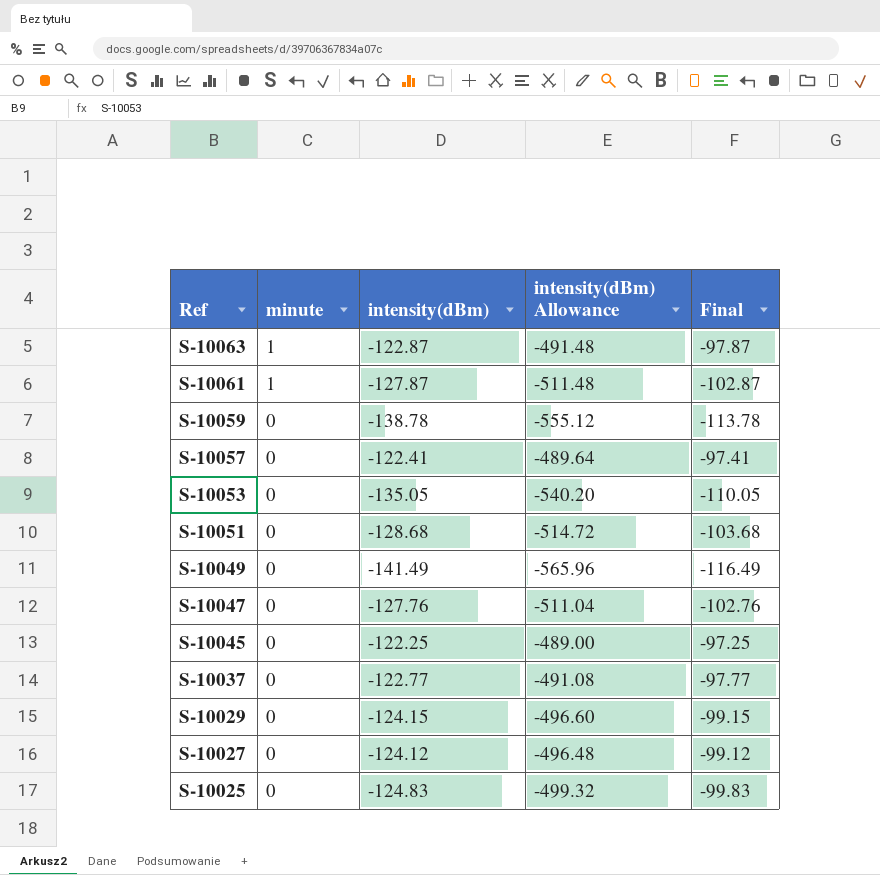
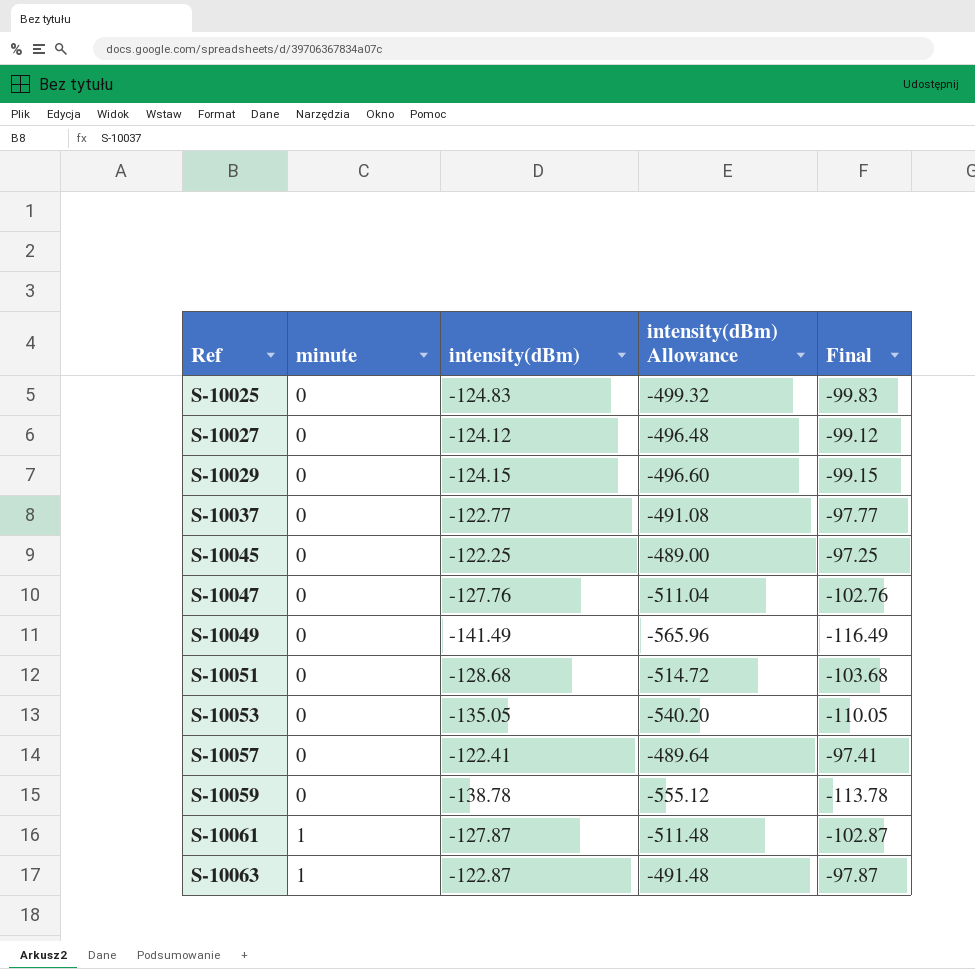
row order: Ref descending -> Ref ascending

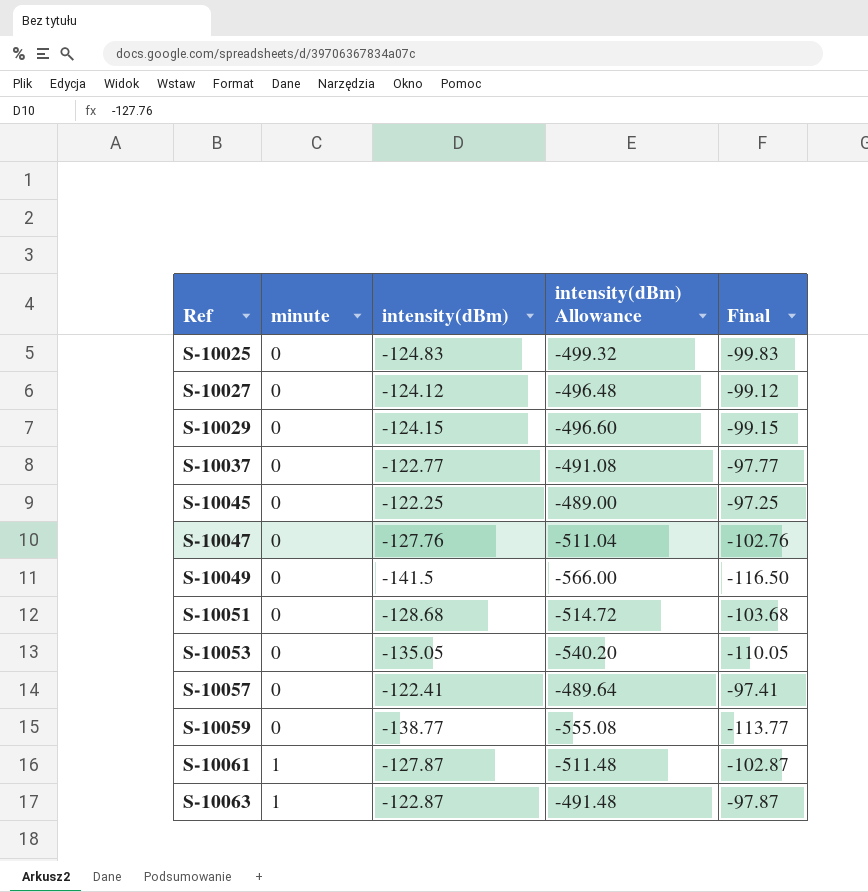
S-10049 | intensity(dBm): -141.49 -> -141.5
S-10049 | intensity(dBm) Allowance: -565.96 -> -566.00
S-10049 | Final: -116.49 -> -116.50
S-10059 | intensity(dBm): -138.78 -> -138.77
S-10059 | intensity(dBm) Allowance: -555.12 -> -555.08
S-10059 | Final: -113.78 -> -113.77

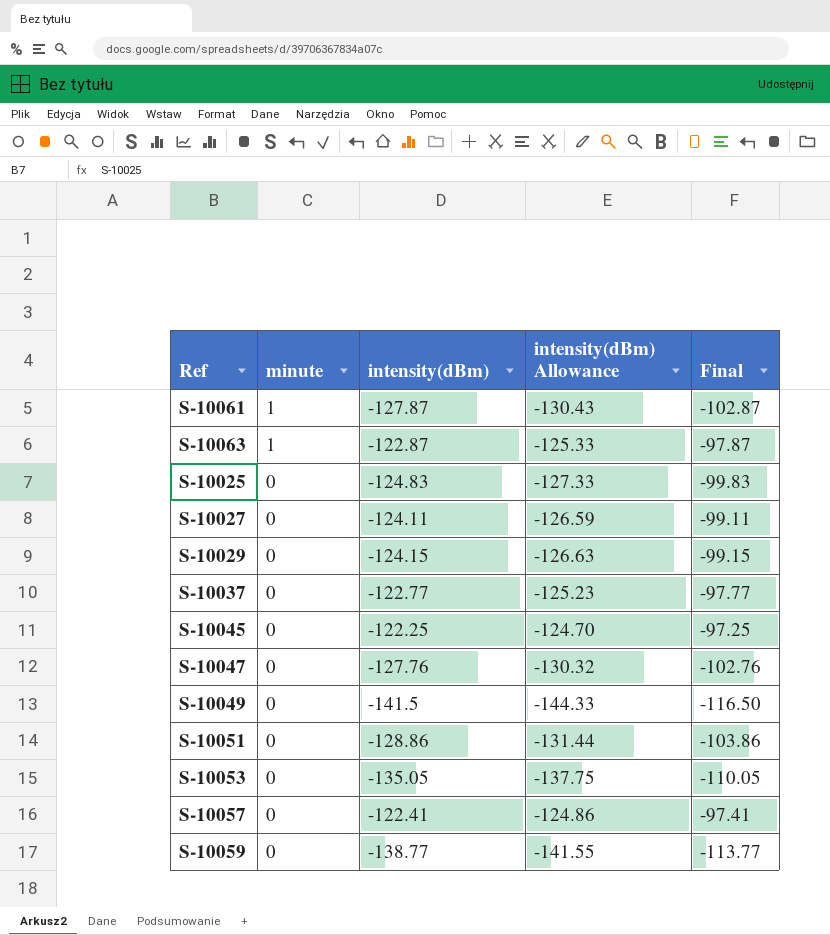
row order: Ref ascending -> minute descending
column intensity(dBm) Allowance | formula: [intensity(dBm)] * 4 -> [intensity(dBm)] * 1.02
S-10027 | intensity(dBm): -124.12 -> -124.11
S-10027 | Final: -99.12 -> -99.11
S-10051 | intensity(dBm): -128.68 -> -128.86
S-10051 | Final: -103.68 -> -103.86

